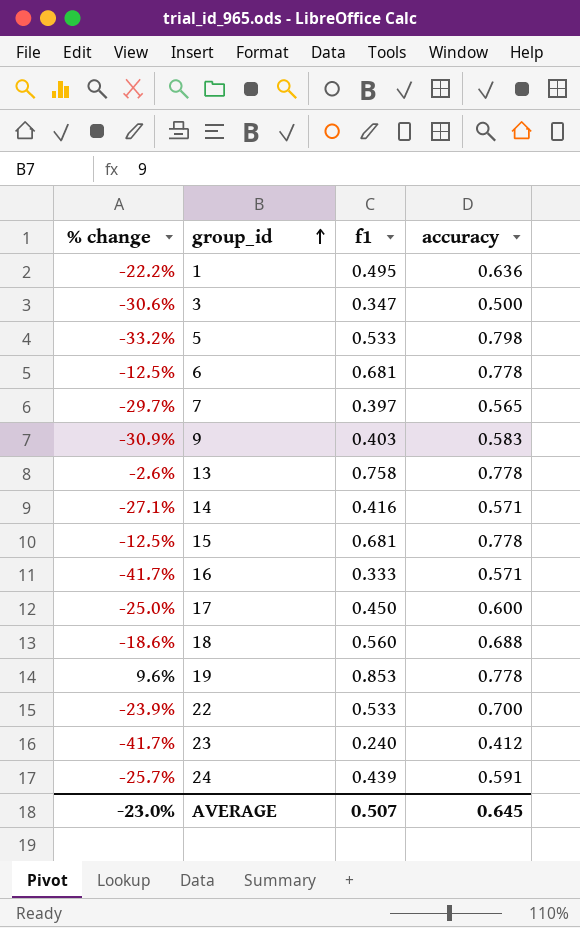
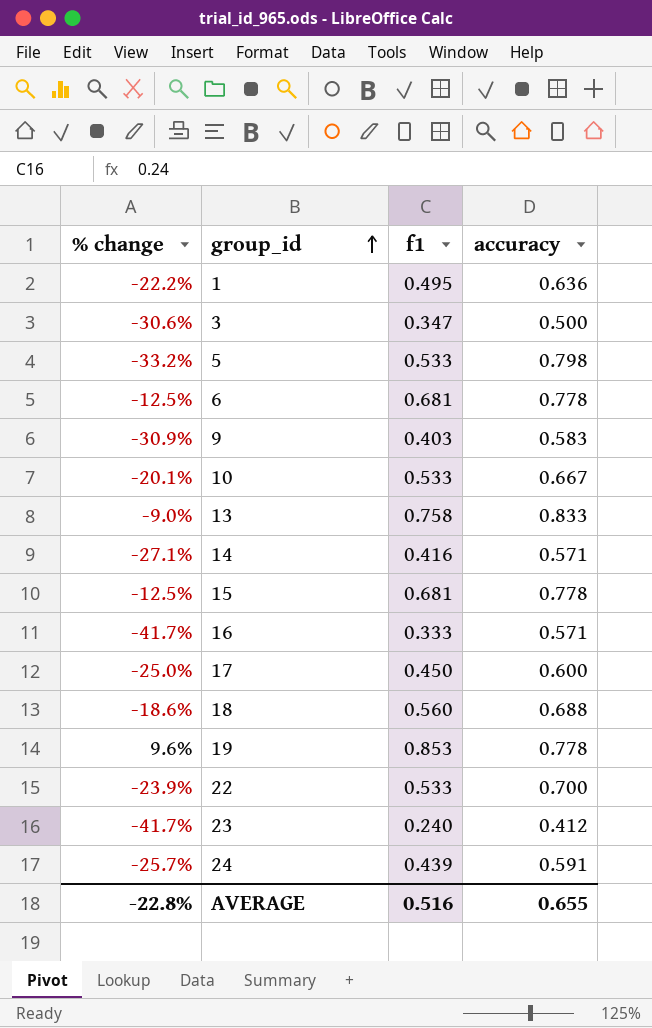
row 7: -29.7% | 0.397 | 0.565 -> none
row 10: none -> -20.1% | 0.533 | 0.667
13 | % change: -2.6% -> -9.0%
13 | accuracy: 0.778 -> 0.833
AVERAGE | % change: -23.0% -> -22.8%
AVERAGE | f1: 0.507 -> 0.516
AVERAGE | accuracy: 0.645 -> 0.655

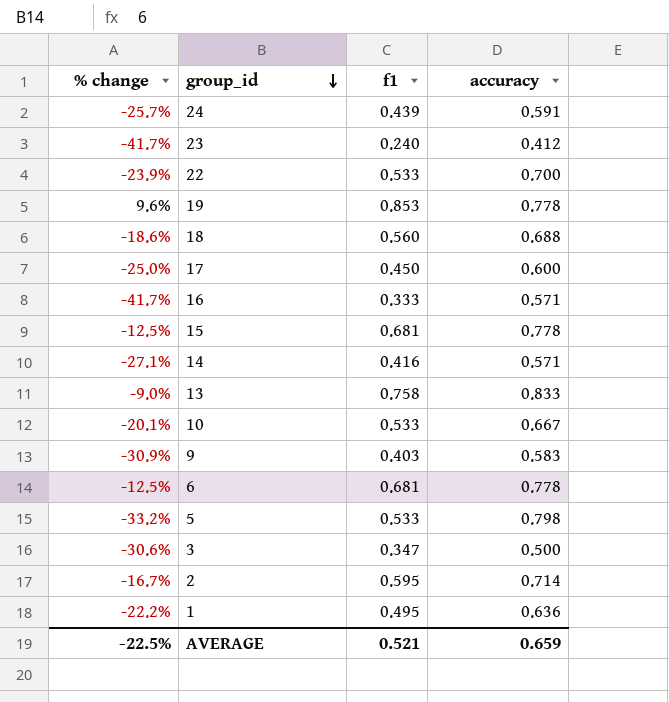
row order: group_id ascending -> group_id descending
row 2: none -> -16.7% | 0.595 | 0.714
AVERAGE | % change: -22.8% -> -22.5%
AVERAGE | f1: 0.516 -> 0.521
AVERAGE | accuracy: 0.655 -> 0.659

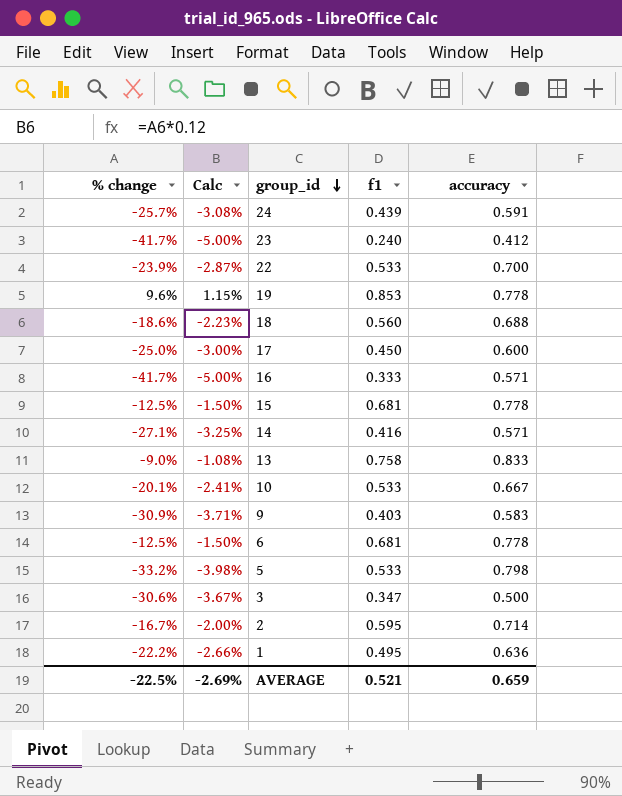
column Calc | formula: none -> [% change] * 0.12

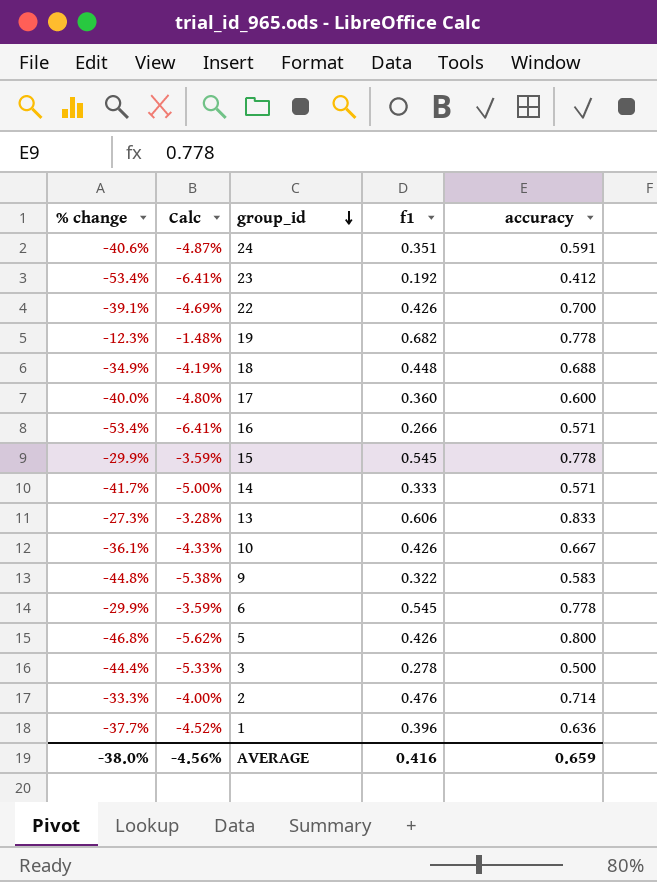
24 | % change: -25.7% -> -40.6%
24 | Calc: -3.08% -> -4.87%
24 | f1: 0.439 -> 0.351
23 | % change: -41.7% -> -53.4%
23 | Calc: -5.00% -> -6.41%
23 | f1: 0.240 -> 0.192
22 | % change: -23.9% -> -39.1%
22 | Calc: -2.87% -> -4.69%
22 | f1: 0.533 -> 0.426
19 | % change: 9.6% -> -12.3%
19 | Calc: 1.15% -> -1.48%
19 | f1: 0.853 -> 0.682
18 | % change: -18.6% -> -34.9%
18 | Calc: -2.23% -> -4.19%
18 | f1: 0.560 -> 0.448
17 | % change: -25.0% -> -40.0%
17 | Calc: -3.00% -> -4.80%
17 | f1: 0.450 -> 0.360
16 | % change: -41.7% -> -53.4%
16 | Calc: -5.00% -> -6.41%
16 | f1: 0.333 -> 0.266
15 | % change: -12.5% -> -29.9%
15 | Calc: -1.50% -> -3.59%
15 | f1: 0.681 -> 0.545
14 | % change: -27.1% -> -41.7%
14 | Calc: -3.25% -> -5.00%
14 | f1: 0.416 -> 0.333
13 | % change: -9.0% -> -27.3%
13 | Calc: -1.08% -> -3.28%
13 | f1: 0.758 -> 0.606
10 | % change: -20.1% -> -36.1%
10 | Calc: -2.41% -> -4.33%
10 | f1: 0.533 -> 0.426
9 | % change: -30.9% -> -44.8%
9 | Calc: -3.71% -> -5.38%
9 | f1: 0.403 -> 0.322
6 | % change: -12.5% -> -29.9%
6 | Calc: -1.50% -> -3.59%
6 | f1: 0.681 -> 0.545
5 | % change: -33.2% -> -46.8%
5 | Calc: -3.98% -> -5.62%
5 | f1: 0.533 -> 0.426
5 | accuracy: 0.798 -> 0.800
3 | % change: -30.6% -> -44.4%
3 | Calc: -3.67% -> -5.33%
3 | f1: 0.347 -> 0.278
2 | % change: -16.7% -> -33.3%
2 | Calc: -2.00% -> -4.00%
2 | f1: 0.595 -> 0.476
1 | % change: -22.2% -> -37.7%
1 | Calc: -2.66% -> -4.52%
1 | f1: 0.495 -> 0.396
AVERAGE | % change: -22.5% -> -38.0%
AVERAGE | Calc: -2.69% -> -4.56%
AVERAGE | f1: 0.521 -> 0.416

